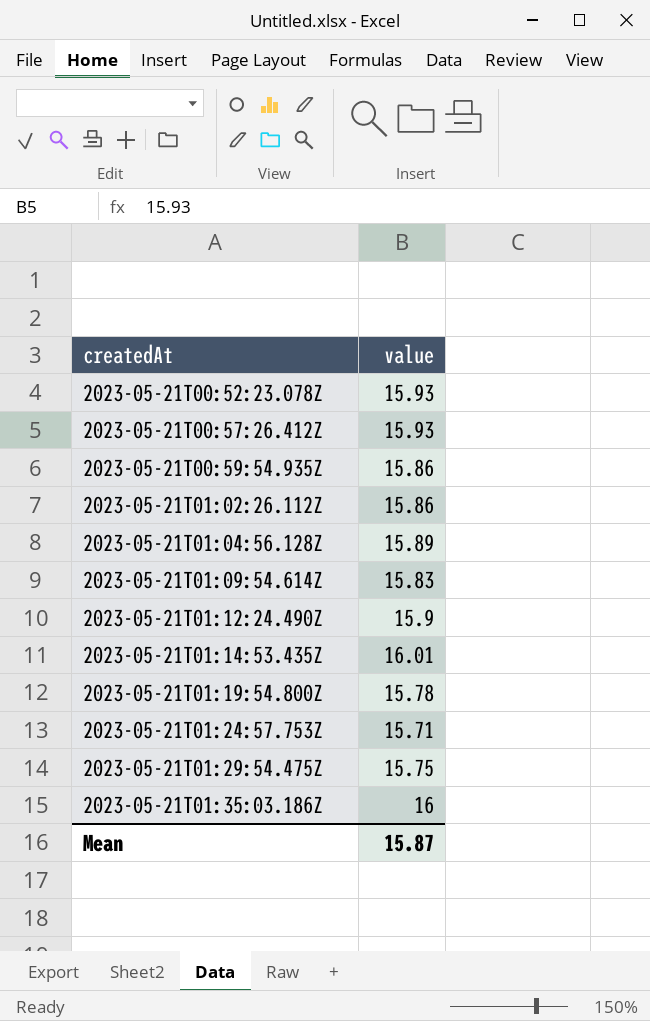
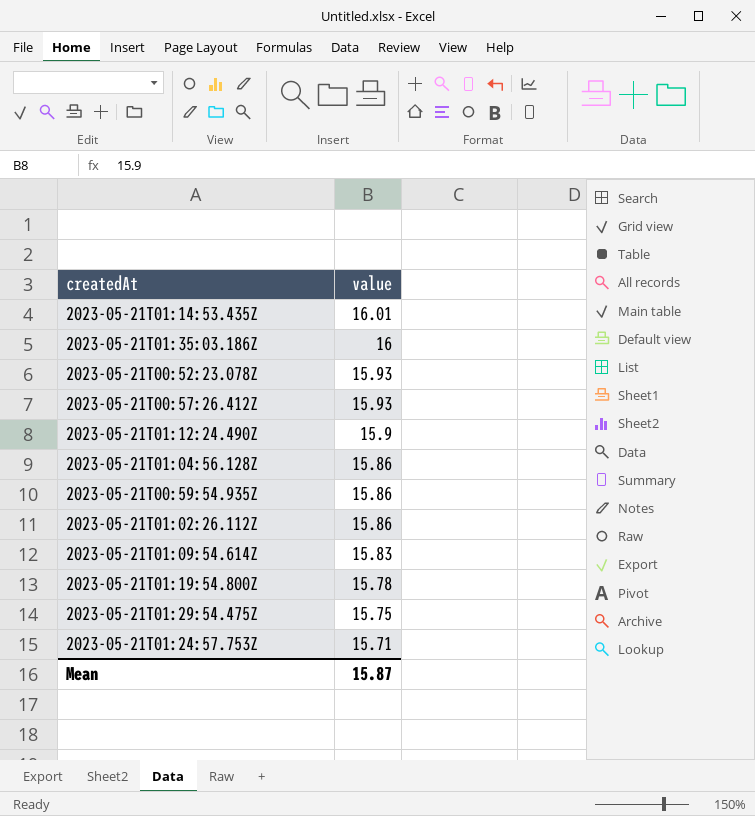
row order: createdAt ascending -> value descending
2023-05-21T01:04:56.128Z | value: 15.89 -> 15.86

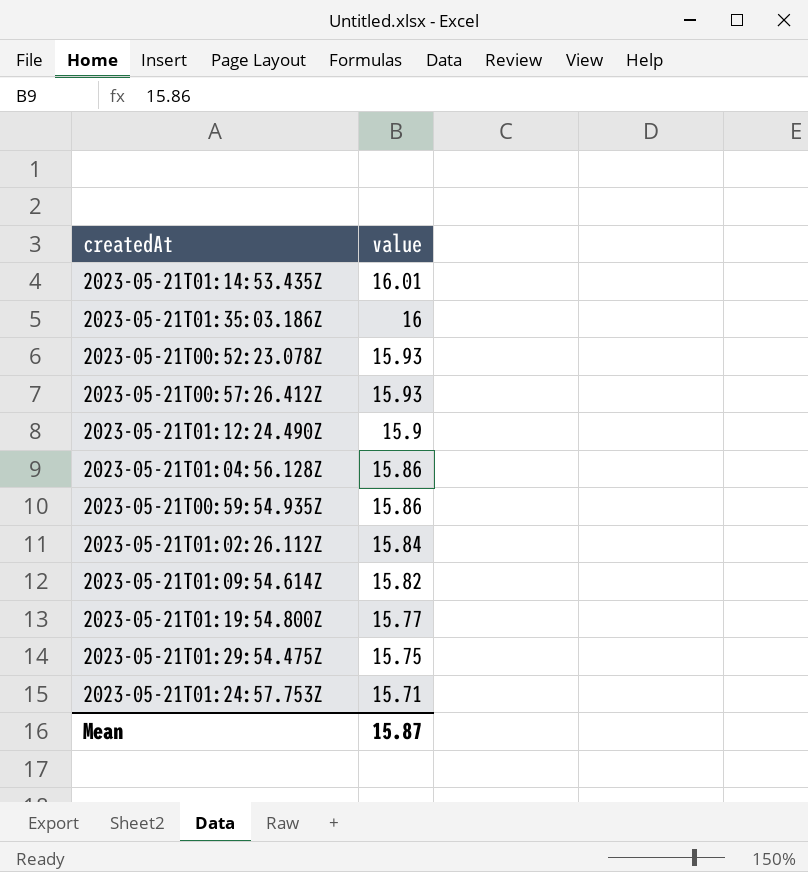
2023-05-21T01:02:26.112Z | value: 15.86 -> 15.84
2023-05-21T01:09:54.614Z | value: 15.83 -> 15.82
2023-05-21T01:19:54.800Z | value: 15.78 -> 15.77

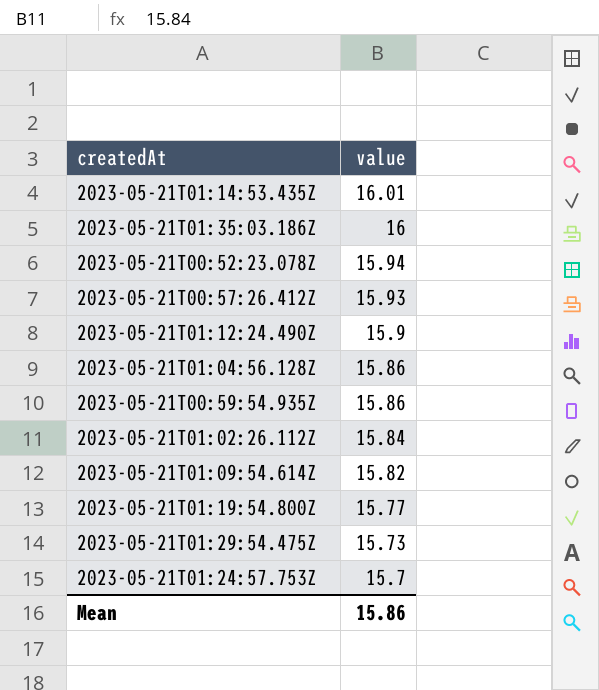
2023-05-21T00:52:23.078Z | value: 15.93 -> 15.94
2023-05-21T01:29:54.475Z | value: 15.75 -> 15.73
2023-05-21T01:24:57.753Z | value: 15.71 -> 15.7
Mean | value: 15.87 -> 15.86

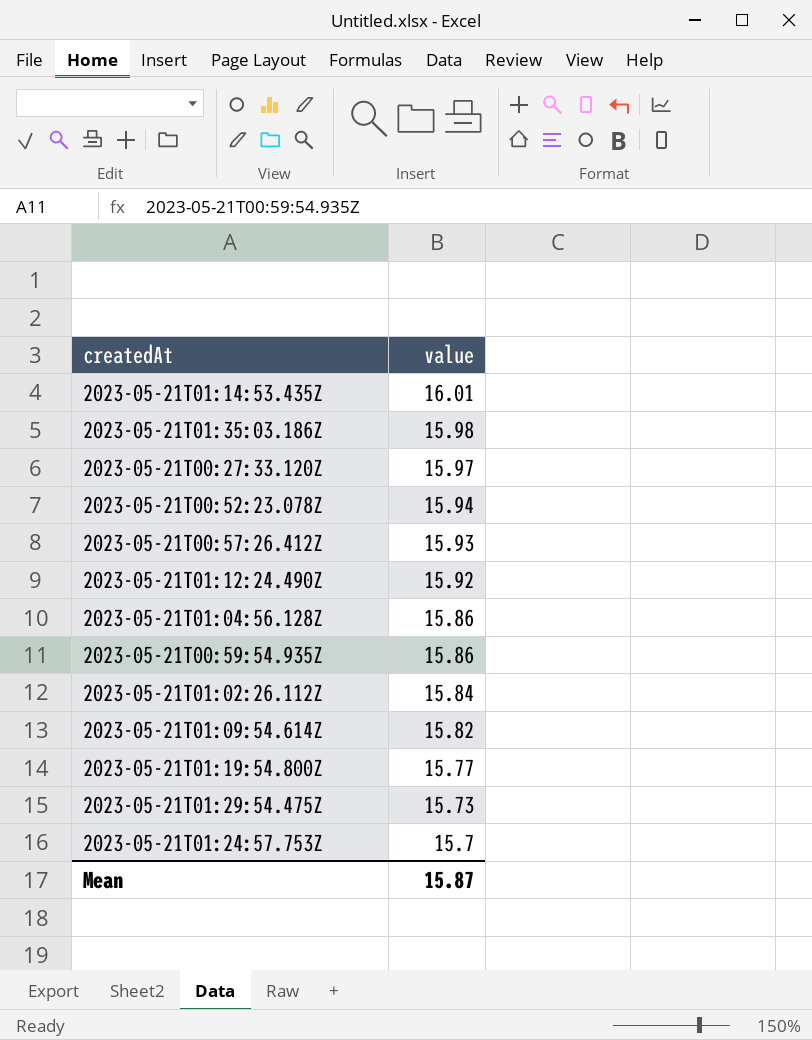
2023-05-21T01:35:03.186Z | value: 16 -> 15.98
row 2023-05-21T00:27:33.120Z: none -> 15.97
2023-05-21T01:12:24.490Z | value: 15.9 -> 15.92
Mean | value: 15.86 -> 15.87

